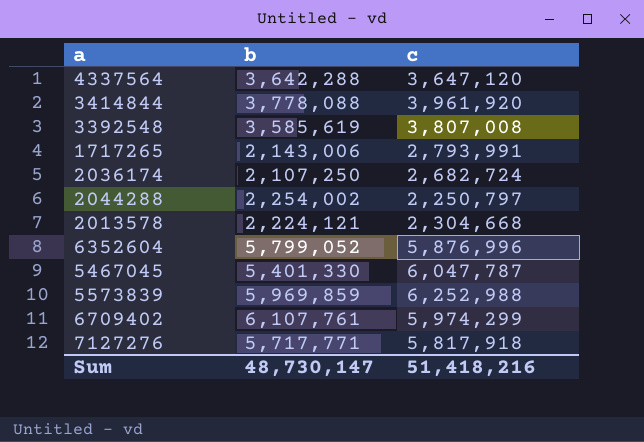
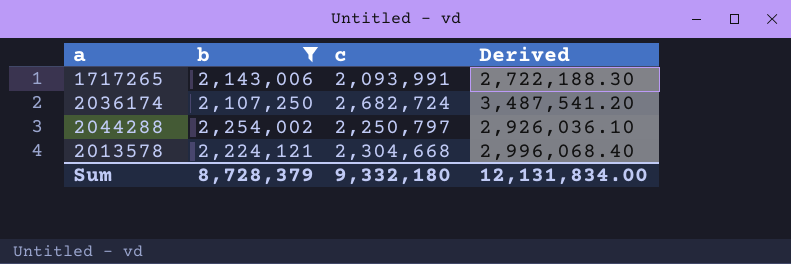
filter: none -> b <= 2,254,002
column Derived | formula: none -> [c] * 1.3
1717265 | c: 2,793,991 -> 2,093,991
Sum | b: 48,730,147 -> 8,728,379
Sum | c: 51,418,216 -> 9,332,180

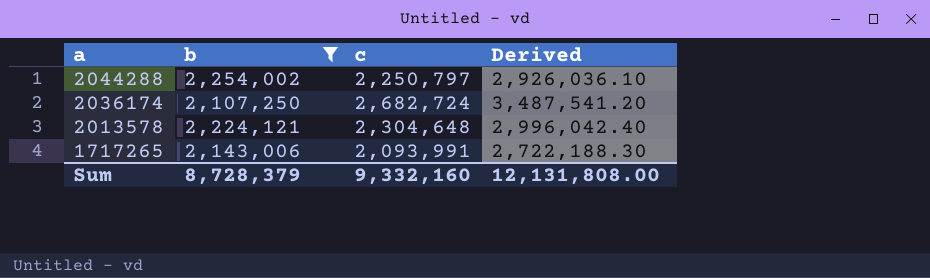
row order: none -> a descending
2013578 | c: 2,304,668 -> 2,304,648
2013578 | Derived: 2,996,068.40 -> 2,996,042.40
Sum | c: 9,332,180 -> 9,332,160
Sum | Derived: 12,131,834.00 -> 12,131,808.00

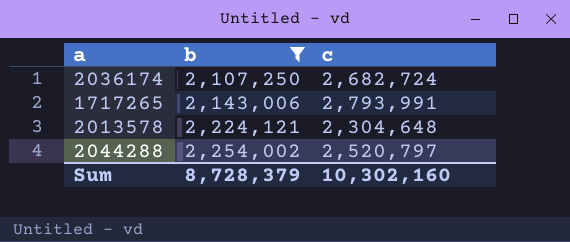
row order: a descending -> b ascending
column Derived | formula: [c] * 1.3 -> none
1717265 | c: 2,093,991 -> 2,793,991
2044288 | c: 2,250,797 -> 2,520,797
Sum | c: 9,332,160 -> 10,302,160

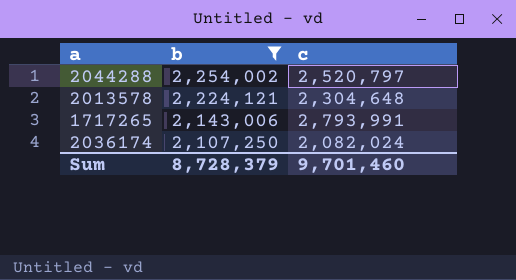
row order: b ascending -> b descending
2036174 | c: 2,682,724 -> 2,082,024
Sum | c: 10,302,160 -> 9,701,460

